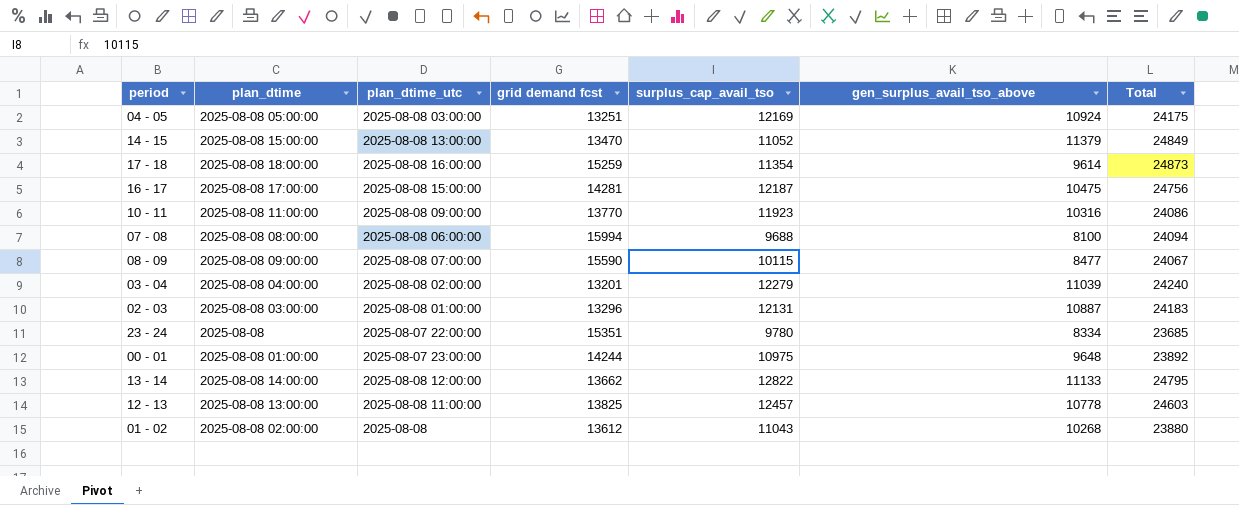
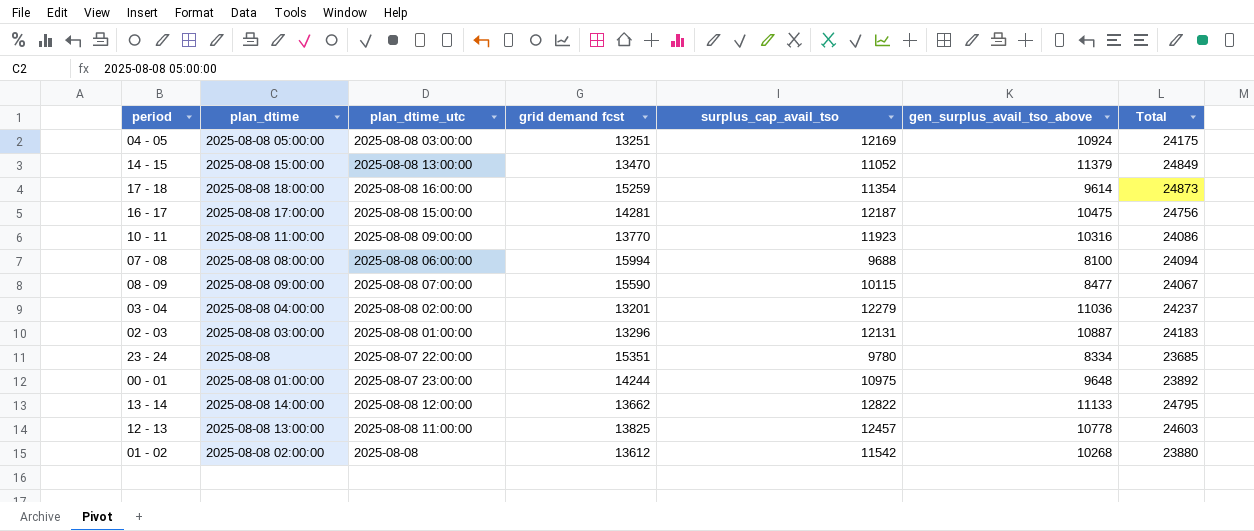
03 - 04 | gen_surplus_avail_tso_above: 11039 -> 11036
03 - 04 | Total: 24240 -> 24237
01 - 02 | surplus_cap_avail_tso: 11043 -> 11542

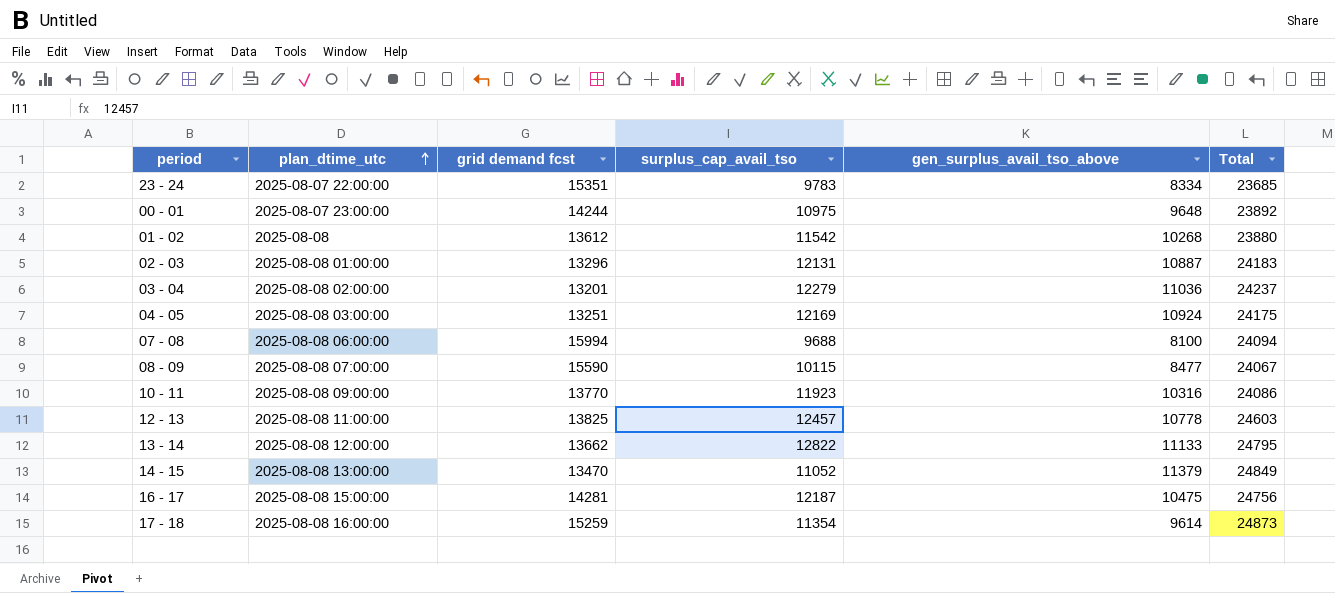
row order: none -> plan_dtime_utc ascending
column plan_dtime | position: 2 -> none
23 - 24 | surplus_cap_avail_tso: 9780 -> 9783

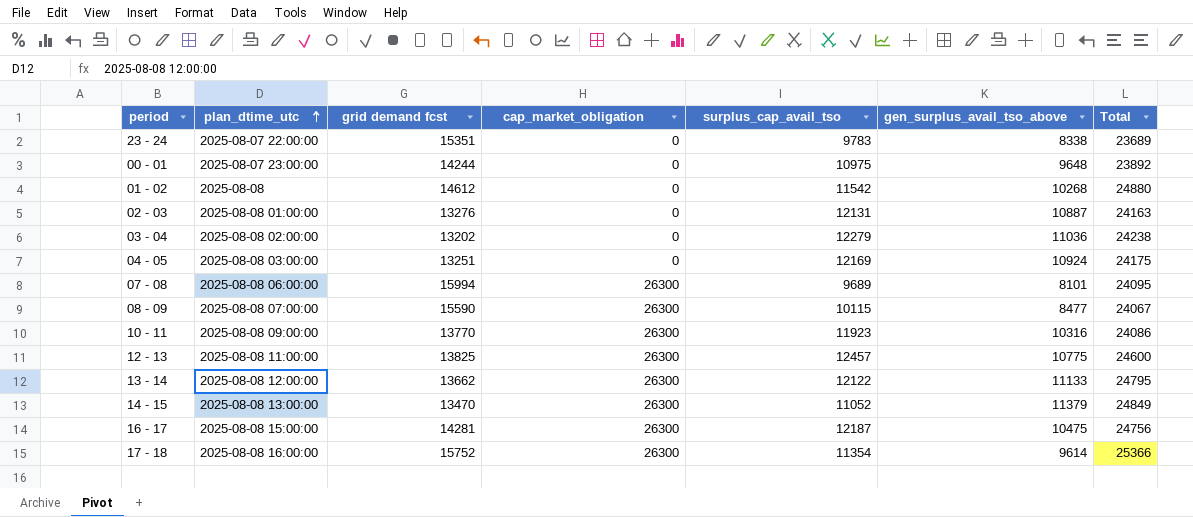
column cap_market_obligation | position: none -> 4
23 - 24 | gen_surplus_avail_tso_above: 8334 -> 8338
23 - 24 | Total: 23685 -> 23689
01 - 02 | grid demand fcst: 13612 -> 14612
01 - 02 | Total: 23880 -> 24880
02 - 03 | grid demand fcst: 13296 -> 13276
02 - 03 | Total: 24183 -> 24163
03 - 04 | grid demand fcst: 13201 -> 13202
03 - 04 | Total: 24237 -> 24238
07 - 08 | surplus_cap_avail_tso: 9688 -> 9689
07 - 08 | gen_surplus_avail_tso_above: 8100 -> 8101
07 - 08 | Total: 24094 -> 24095
12 - 13 | gen_surplus_avail_tso_above: 10778 -> 10775
12 - 13 | Total: 24603 -> 24600
13 - 14 | surplus_cap_avail_tso: 12822 -> 12122
17 - 18 | grid demand fcst: 15259 -> 15752
17 - 18 | Total: 24873 -> 25366

